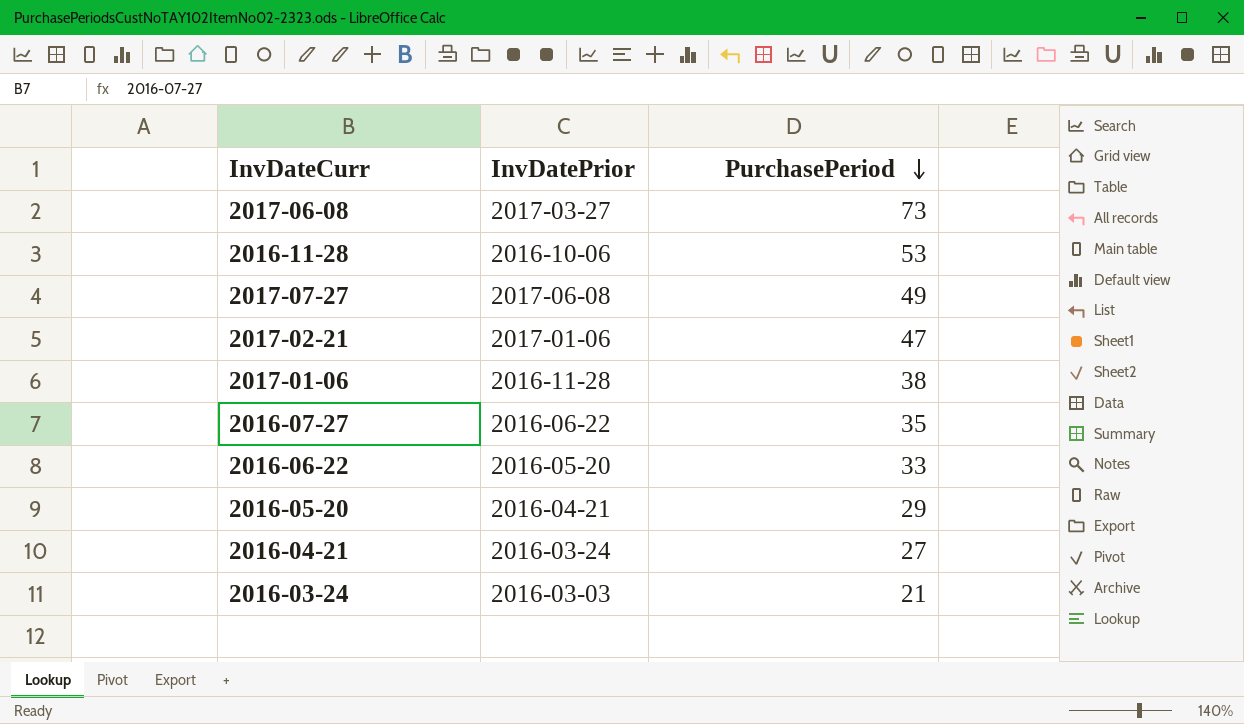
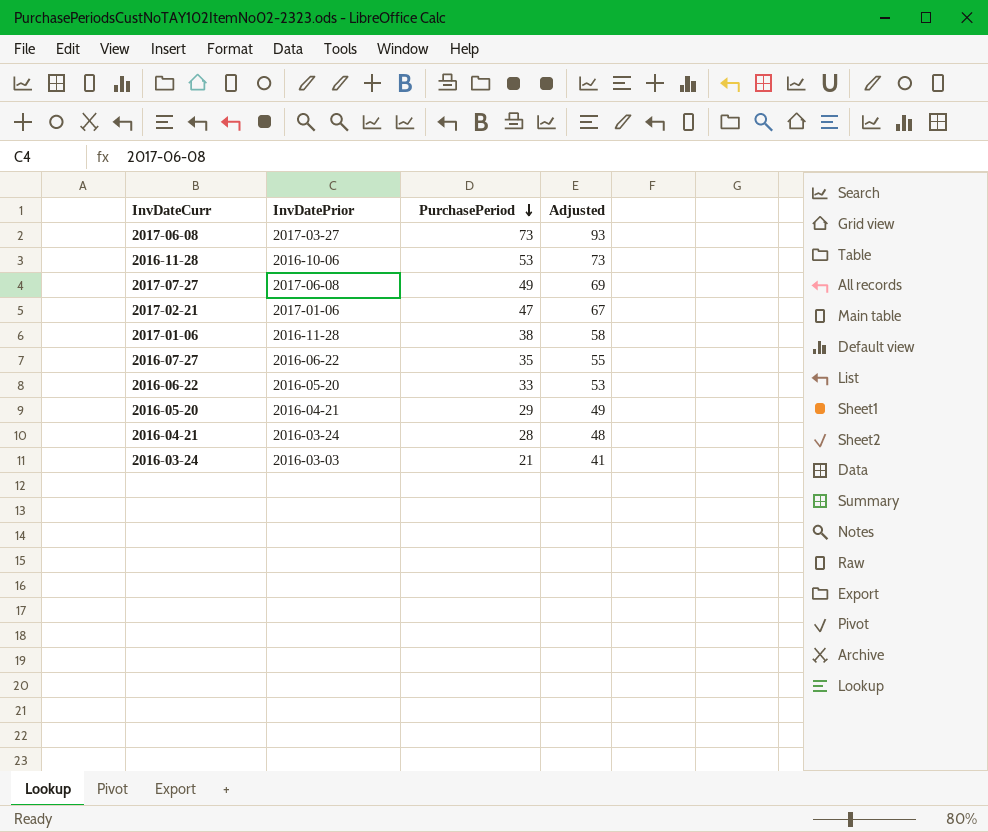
column Adjusted | formula: none -> [PurchasePeriod] + 20
2016-04-21 | PurchasePeriod: 27 -> 28

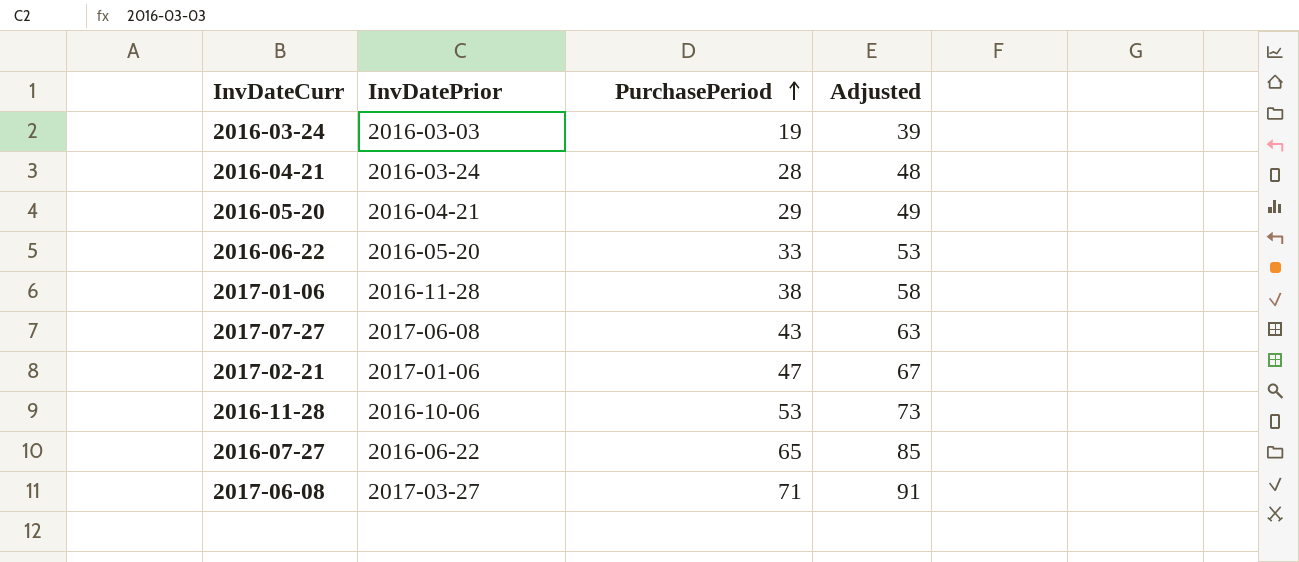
row order: PurchasePeriod descending -> PurchasePeriod ascending
2016-03-24 | PurchasePeriod: 21 -> 19
2016-03-24 | Adjusted: 41 -> 39
2017-07-27 | PurchasePeriod: 49 -> 43
2017-07-27 | Adjusted: 69 -> 63
2016-07-27 | PurchasePeriod: 35 -> 65
2016-07-27 | Adjusted: 55 -> 85
2017-06-08 | PurchasePeriod: 73 -> 71
2017-06-08 | Adjusted: 93 -> 91

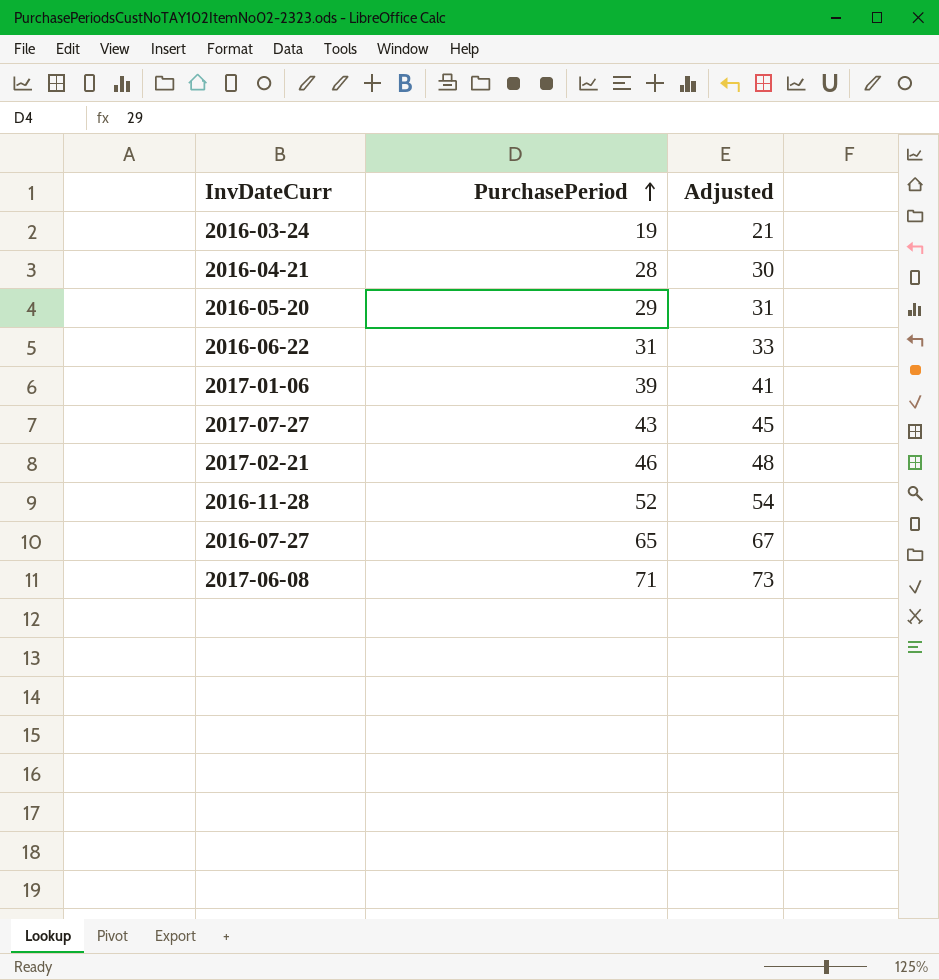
column InvDatePrior | position: 2 -> none
column Adjusted | formula: [PurchasePeriod] + 20 -> [PurchasePeriod] + 2
2016-06-22 | PurchasePeriod: 33 -> 31
2017-01-06 | PurchasePeriod: 38 -> 39
2017-02-21 | PurchasePeriod: 47 -> 46
2016-11-28 | PurchasePeriod: 53 -> 52

